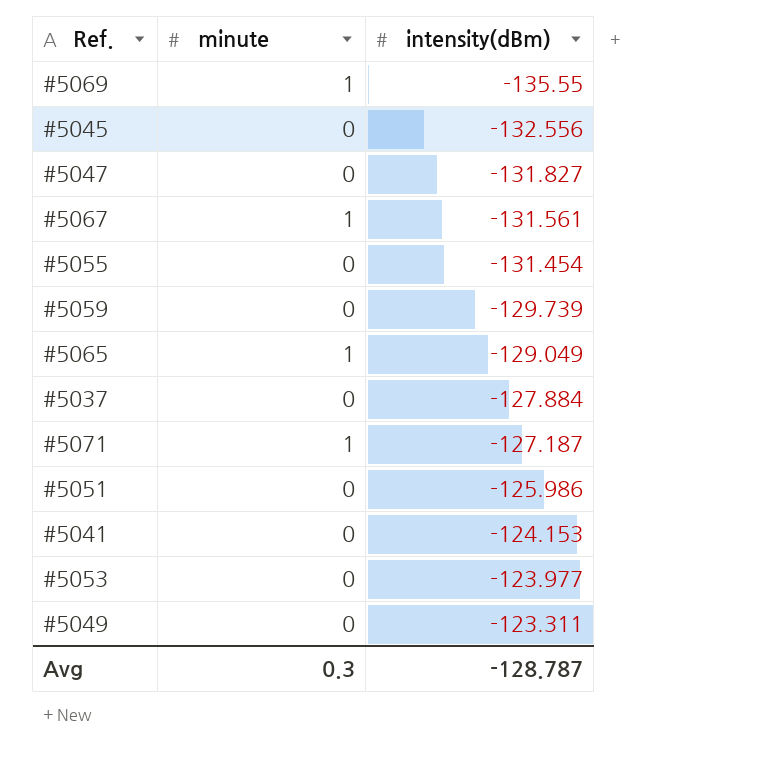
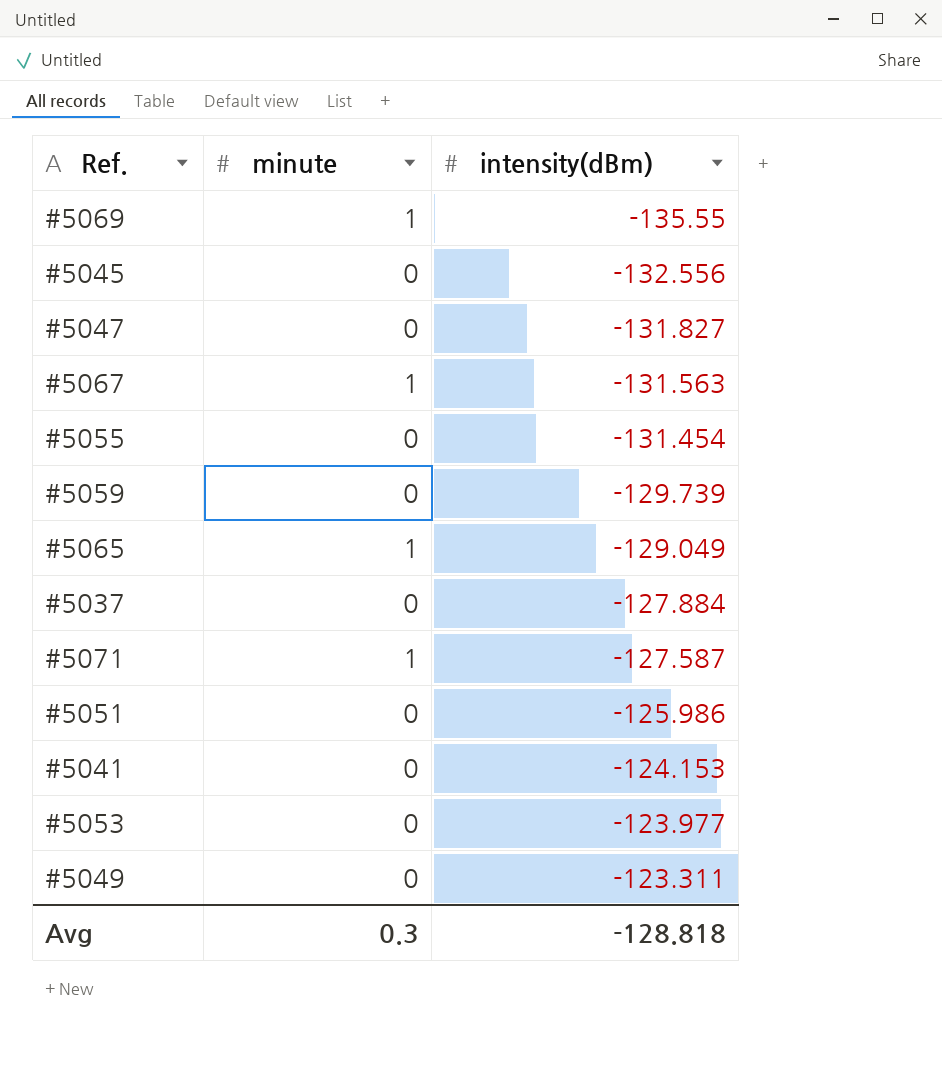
#5067 | intensity(dBm): -131.561 -> -131.563
#5071 | intensity(dBm): -127.187 -> -127.587
Avg | intensity(dBm): -128.787 -> -128.818

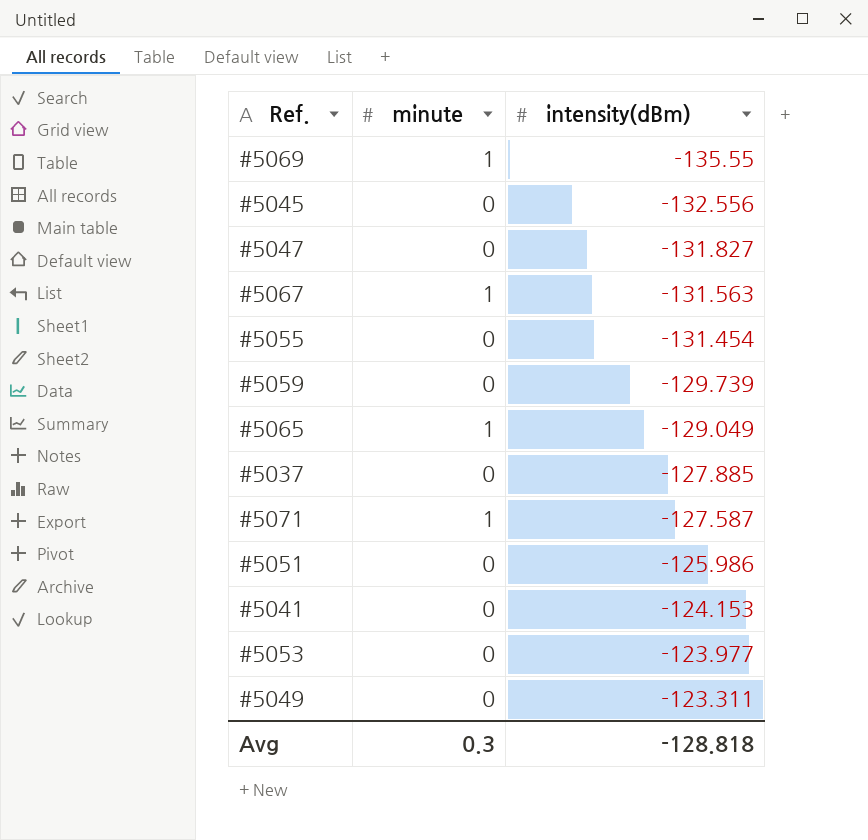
#5037 | intensity(dBm): -127.884 -> -127.885

